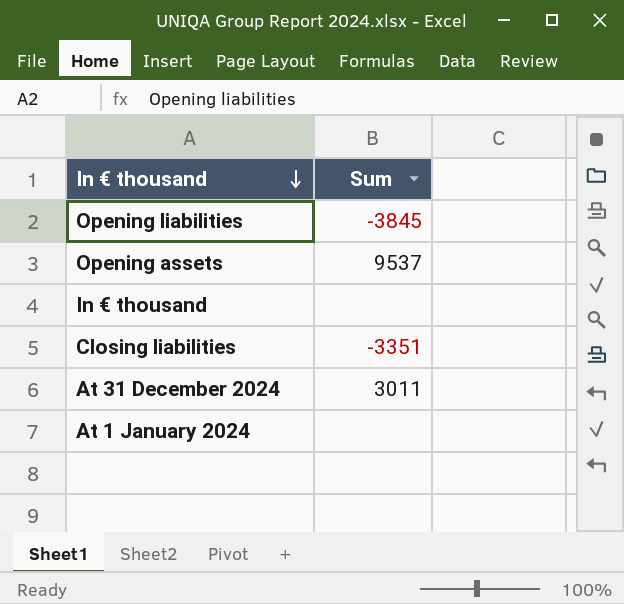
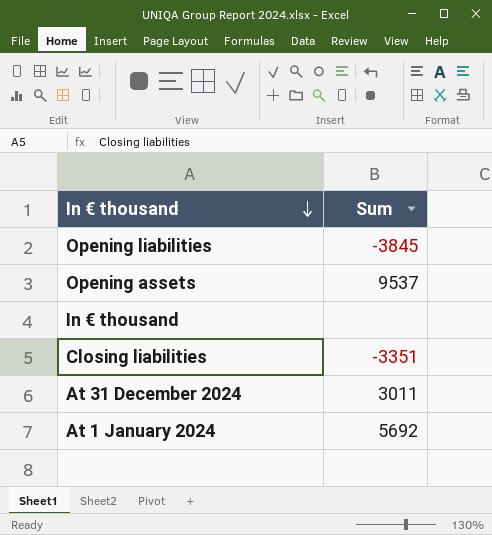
At 1 January 2024 | Sum: none -> 5692

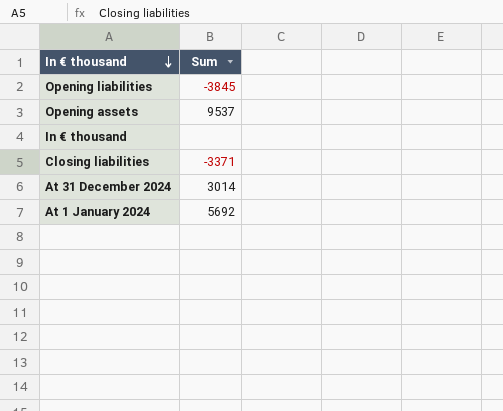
Closing liabilities | Sum: -3351 -> -3371
At 31 December 2024 | Sum: 3011 -> 3014

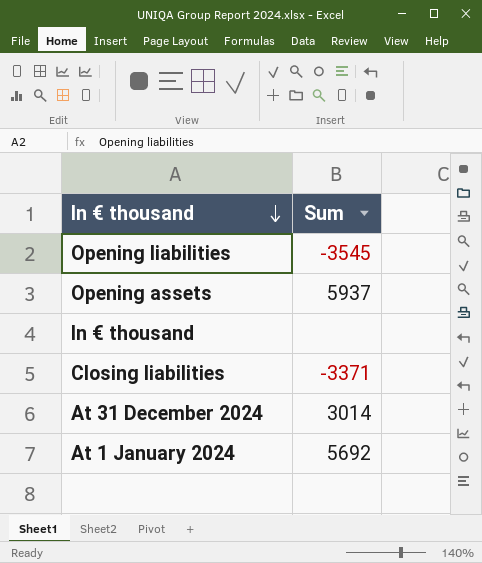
Opening liabilities | Sum: -3845 -> -3545
Opening assets | Sum: 9537 -> 5937

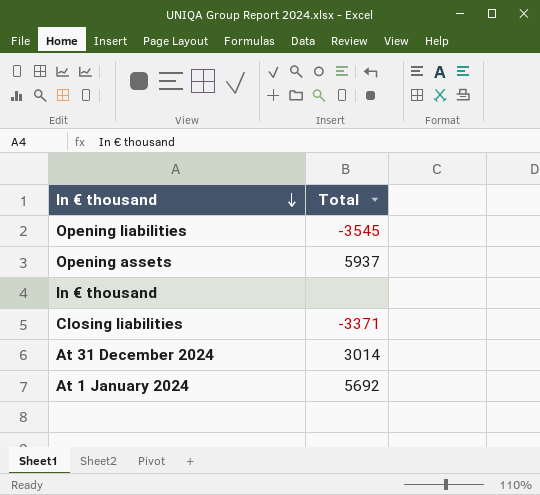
column name: Sum -> Total

